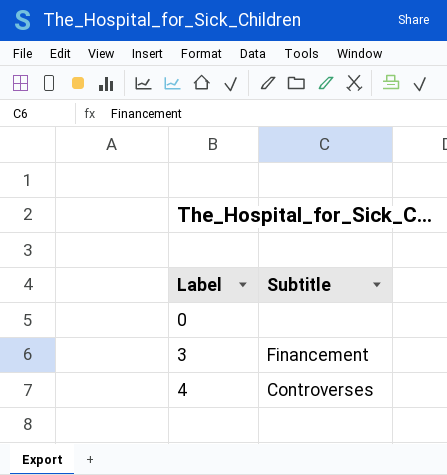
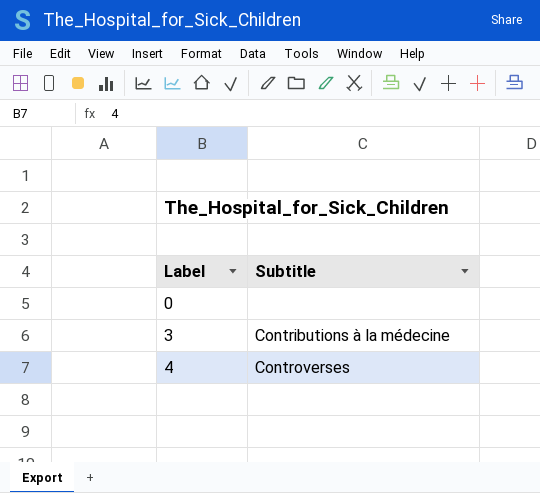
3 | Subtitle: Financement -> Contributions à la médecine

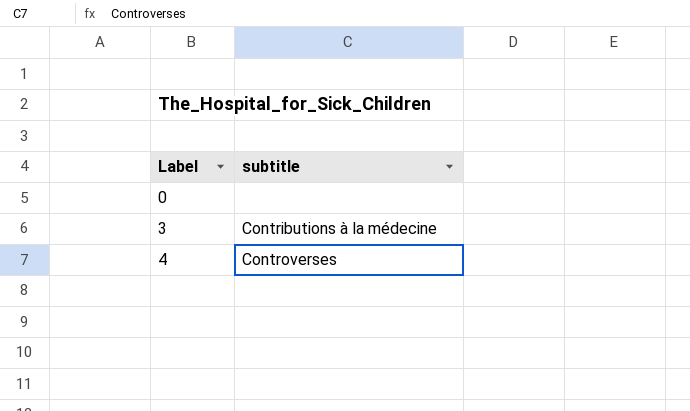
column name: Subtitle -> subtitle

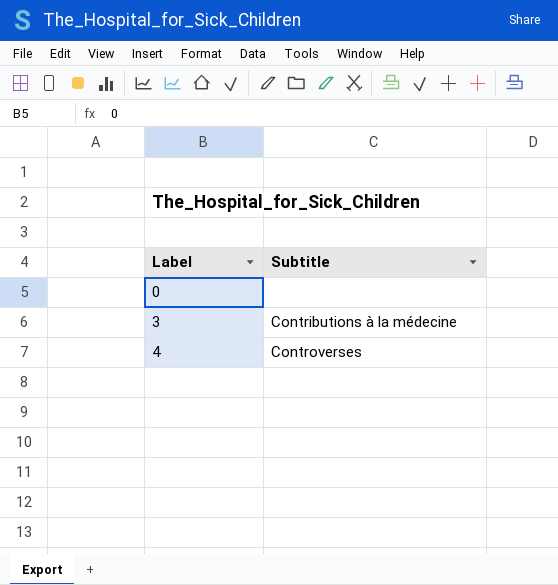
column name: subtitle -> Subtitle

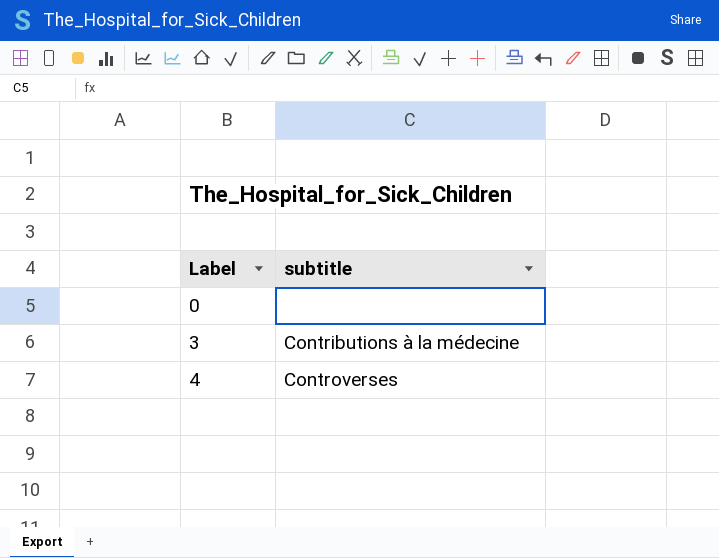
column name: Subtitle -> subtitle

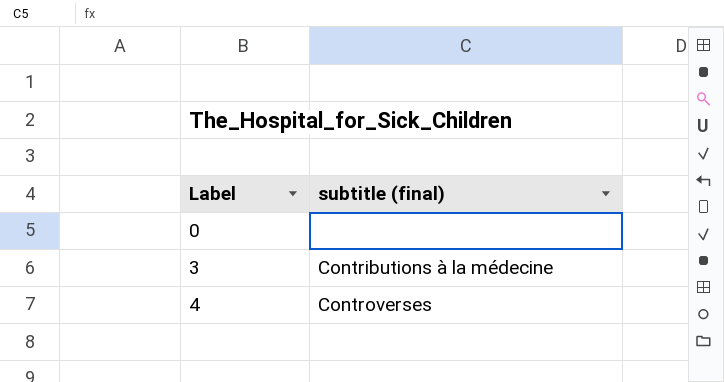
column name: subtitle -> subtitle (final)

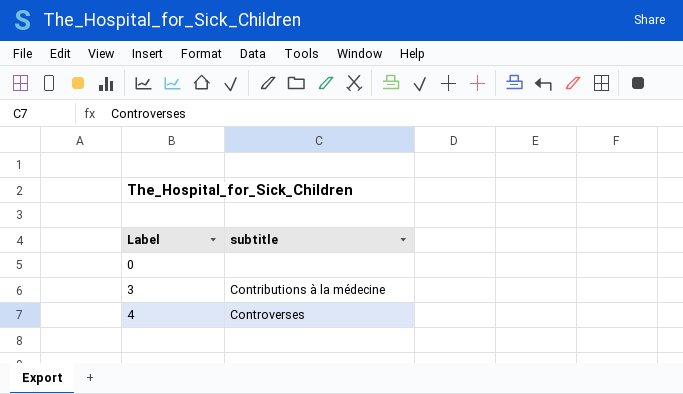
column name: subtitle (final) -> subtitle

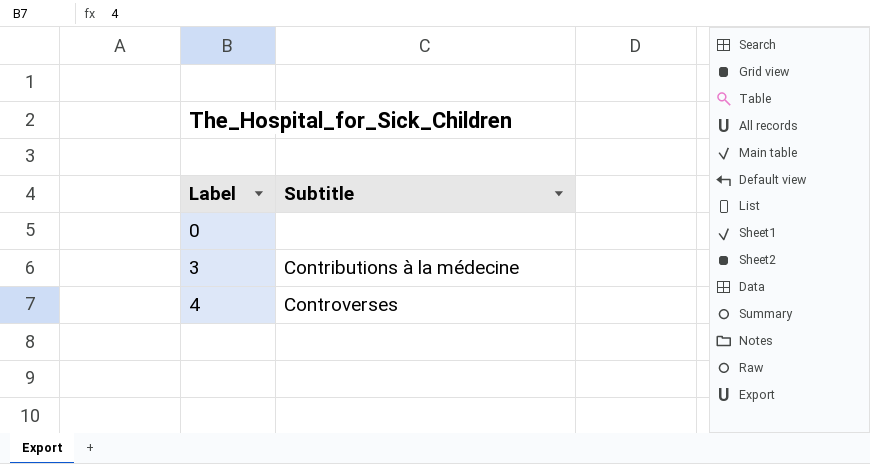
column name: subtitle -> Subtitle

